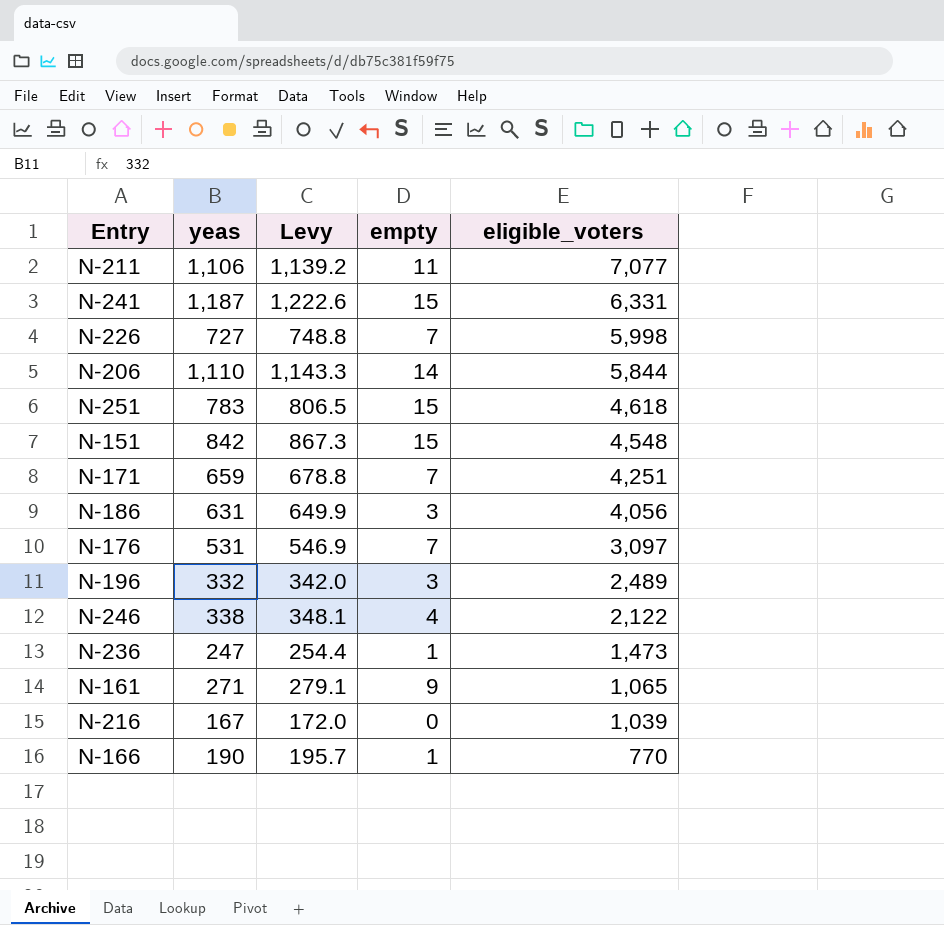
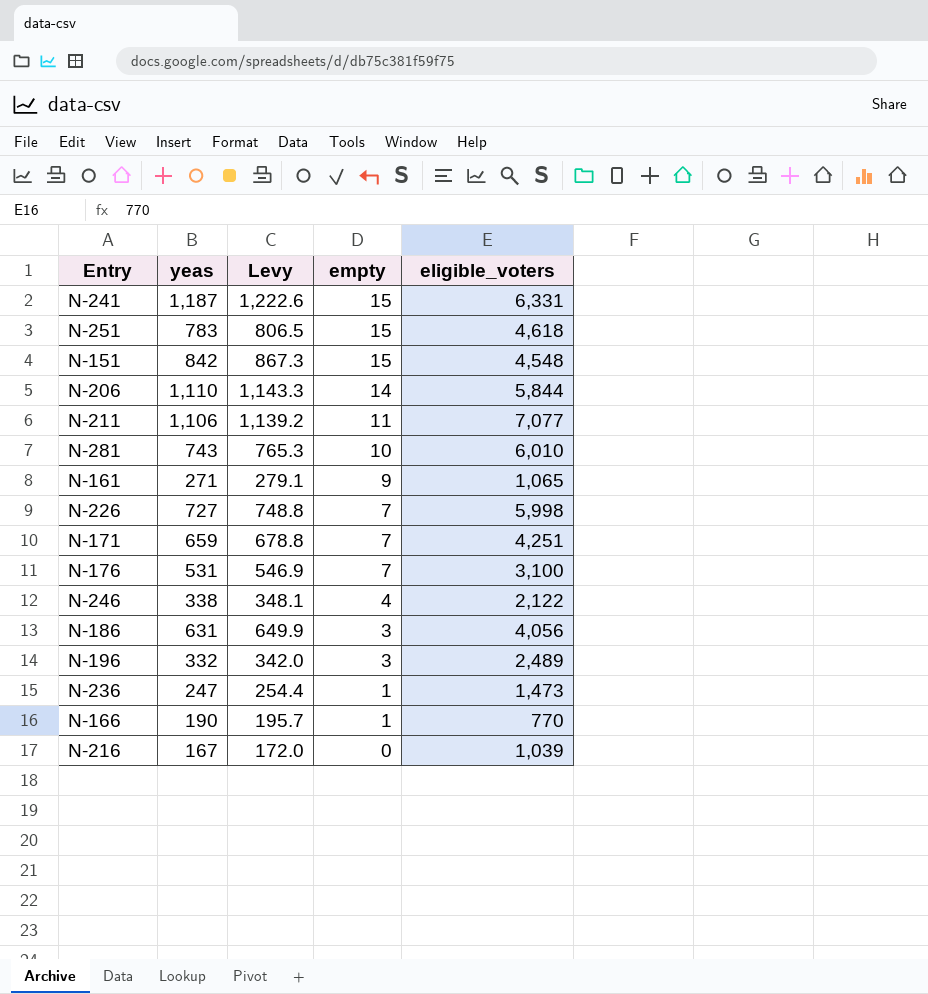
row order: eligible_voters descending -> empty descending
row N-281: none -> 743 | 765.3 | 10 | 6,010
N-176 | eligible_voters: 3,097 -> 3,100

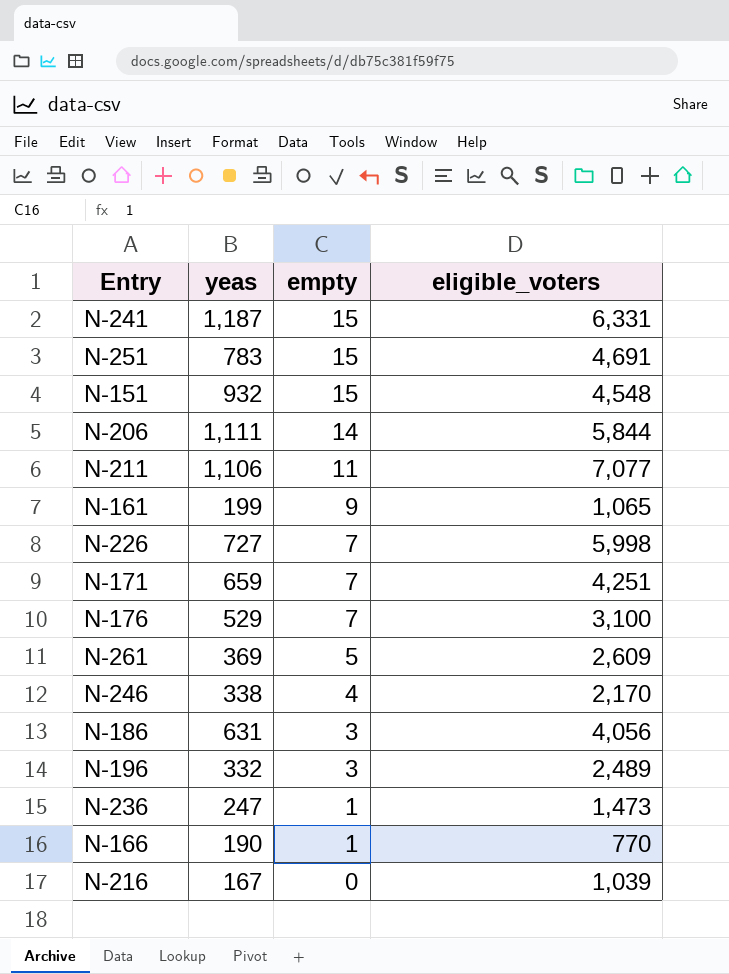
column Levy | formula: [yeas] * 1.03 -> none
row N-281: 743 | 765.3 | 10 | 6,010 -> none
N-251 | eligible_voters: 4,618 -> 4,691
N-151 | yeas: 842 -> 932
N-206 | yeas: 1,110 -> 1,111
N-161 | yeas: 271 -> 199
N-176 | yeas: 531 -> 529
row N-261: none -> 369 | 5 | 2,609
N-246 | eligible_voters: 2,122 -> 2,170

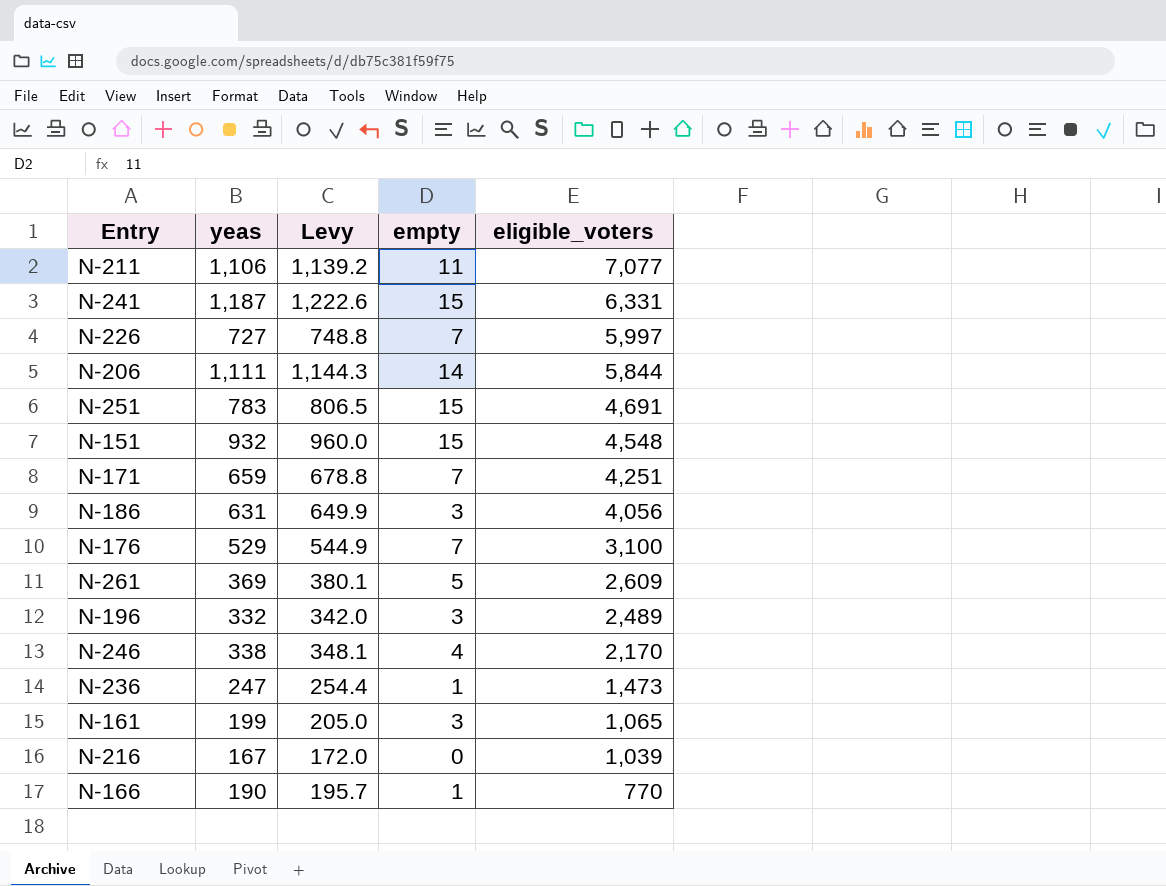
row order: empty descending -> eligible_voters descending
column Levy | formula: none -> [yeas] * 1.03
N-226 | eligible_voters: 5,998 -> 5,997
N-161 | empty: 9 -> 3

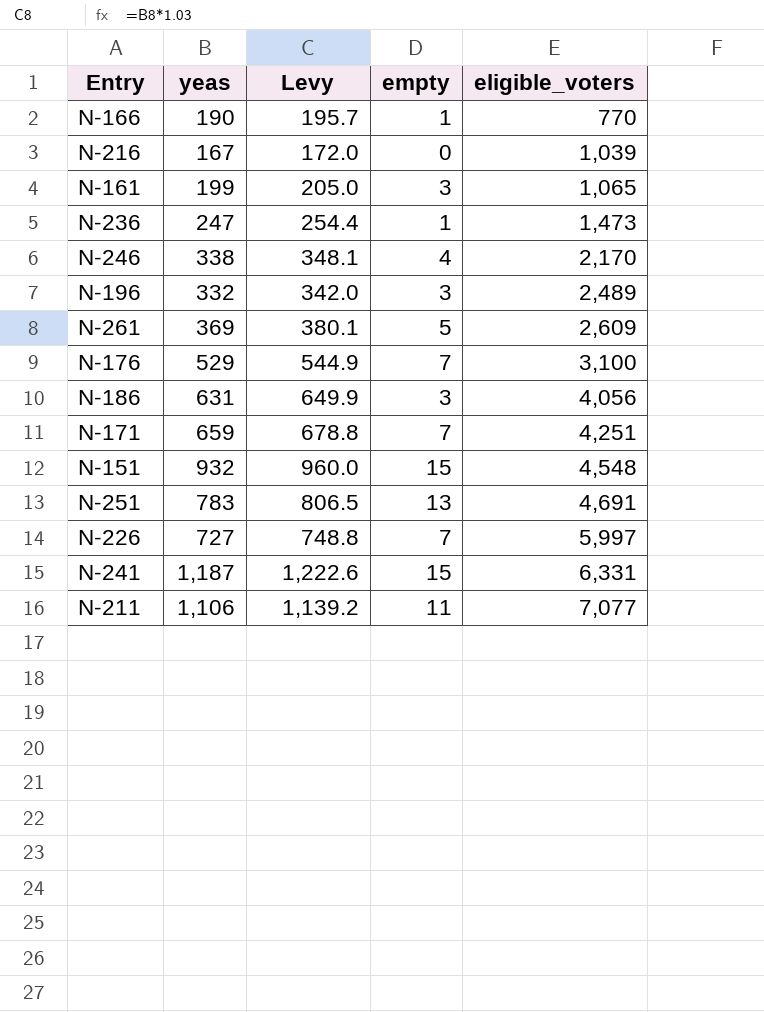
row order: eligible_voters descending -> eligible_voters ascending
row N-206: 1,111 | 1,144.3 | 14 | 5,844 -> none
N-251 | empty: 15 -> 13

